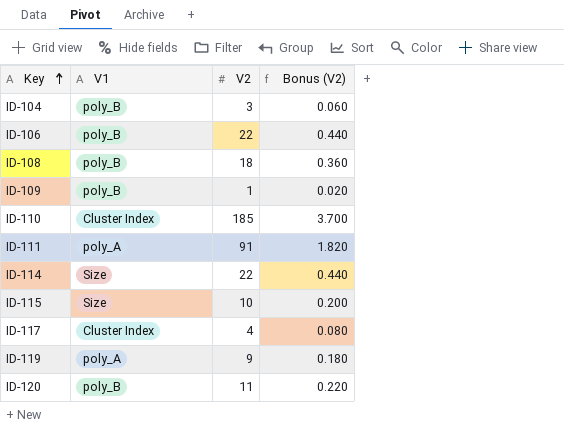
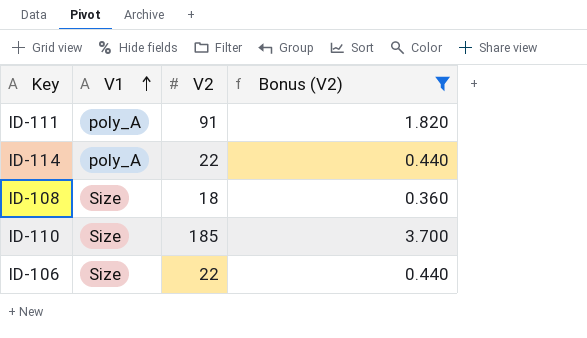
filter: none -> Bonus (V2) >= 0.360
row order: Key ascending -> V1 ascending
ID-114 | V1: Size -> poly_A
ID-108 | V1: poly_B -> Size
ID-110 | V1: Cluster Index -> Size
ID-106 | V1: poly_B -> Size

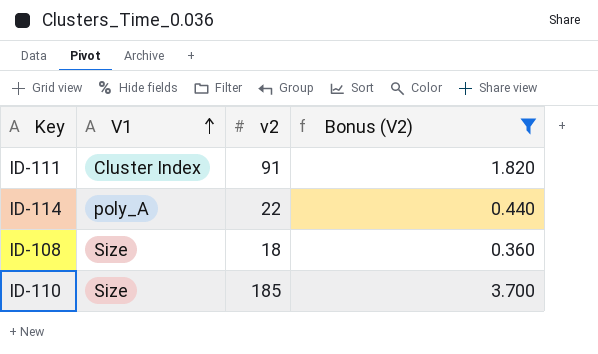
column name: V2 -> v2
row ID-106: Size | 22 | 0.440 -> none
ID-111 | V1: poly_A -> Cluster Index

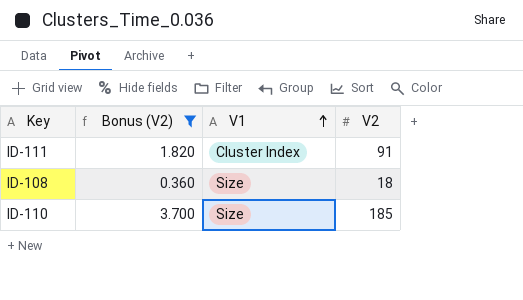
column Bonus (V2) | position: 4 -> 2
column name: v2 -> V2
row ID-114: poly_A | 22 | 0.440 -> none

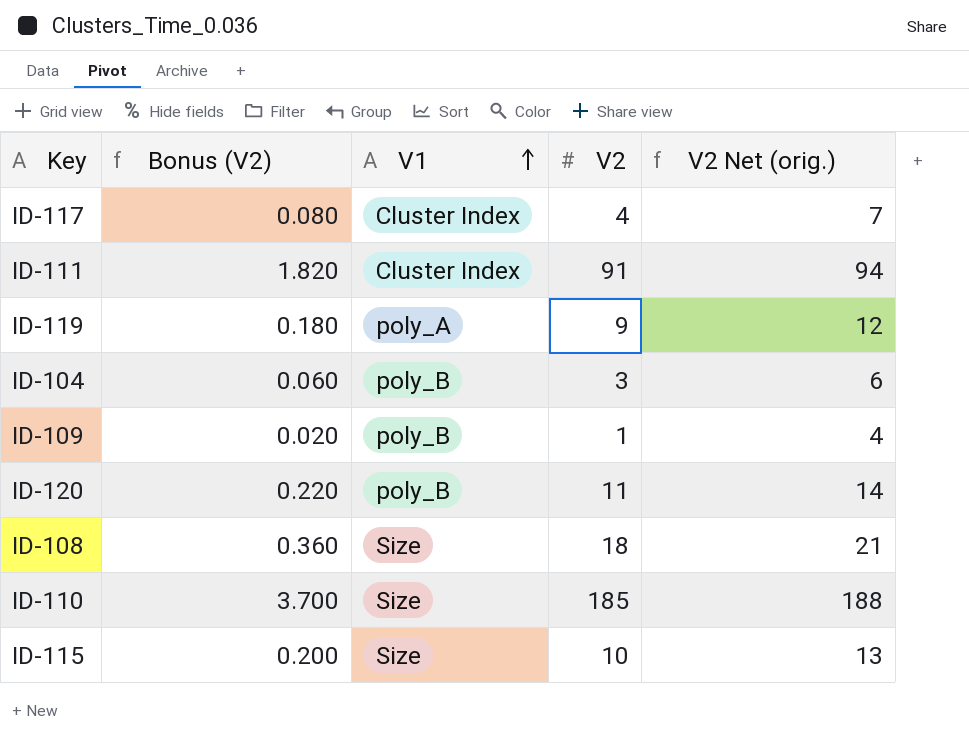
filter: Bonus (V2) >= 0.360 -> none
column V2 Net (orig.) | formula: none -> [V2] + 3

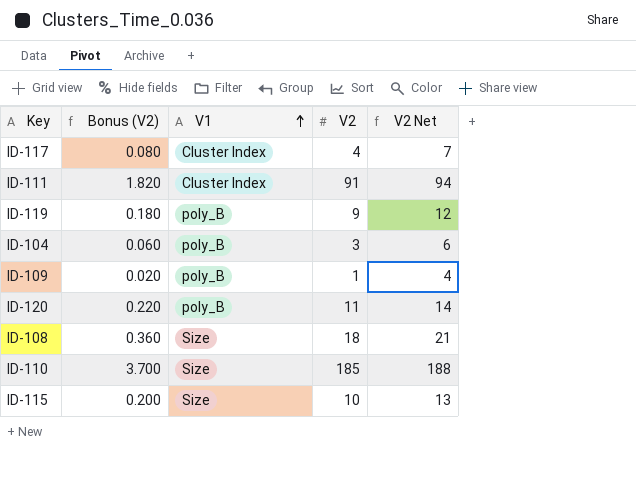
column name: V2 Net (orig.) -> V2 Net
ID-119 | V1: poly_A -> poly_B

